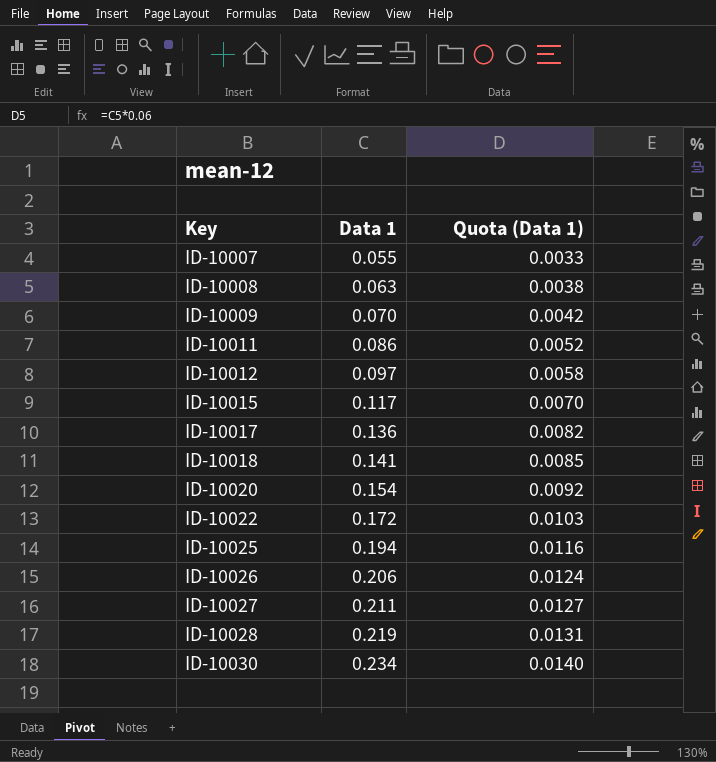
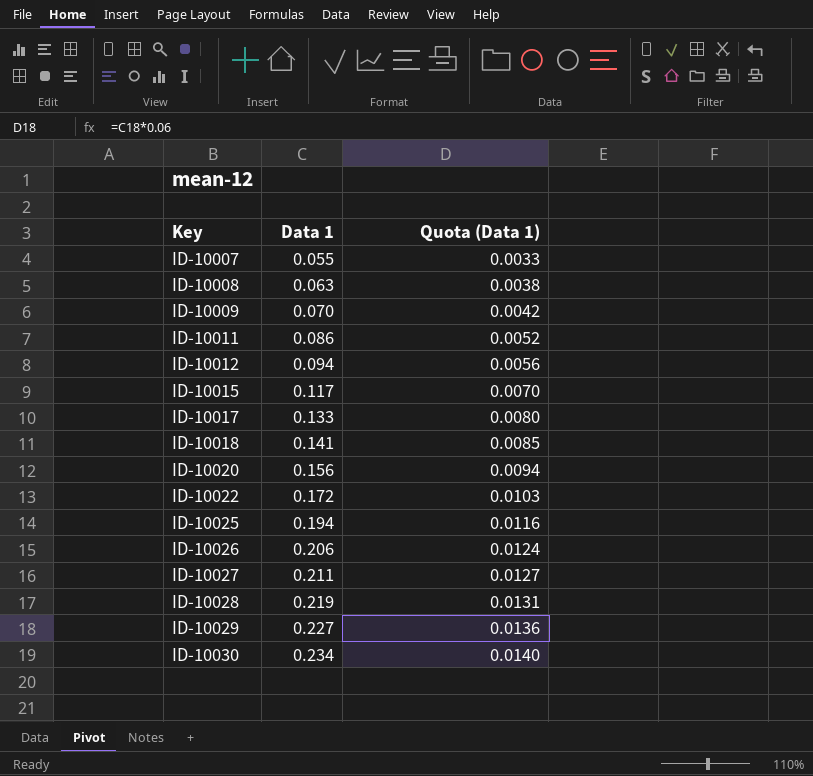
ID-10012 | Data 1: 0.097 -> 0.094
ID-10012 | Quota (Data 1): 0.0058 -> 0.0056
ID-10017 | Data 1: 0.136 -> 0.133
ID-10017 | Quota (Data 1): 0.0082 -> 0.0080
ID-10020 | Data 1: 0.154 -> 0.156
ID-10020 | Quota (Data 1): 0.0092 -> 0.0094
row ID-10029: none -> 0.227 | 0.0136

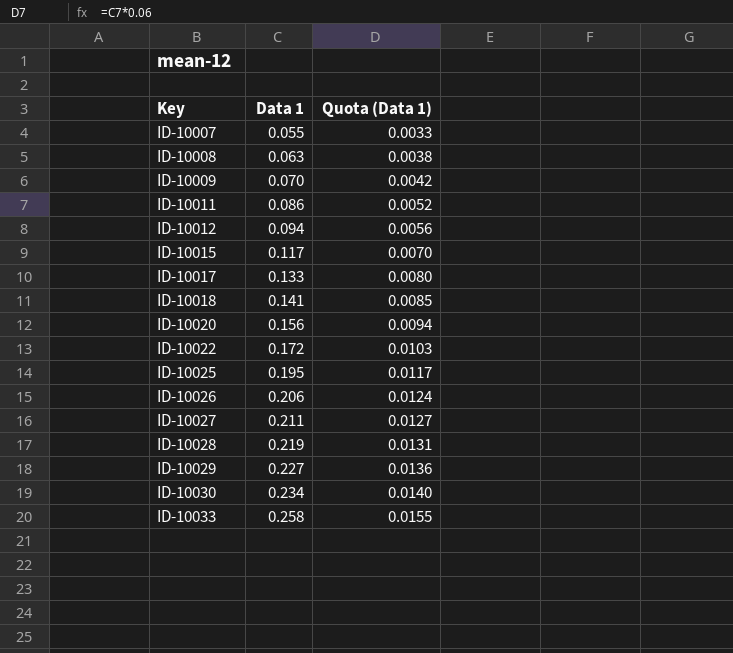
ID-10025 | Data 1: 0.194 -> 0.195
ID-10025 | Quota (Data 1): 0.0116 -> 0.0117
row ID-10033: none -> 0.258 | 0.0155

